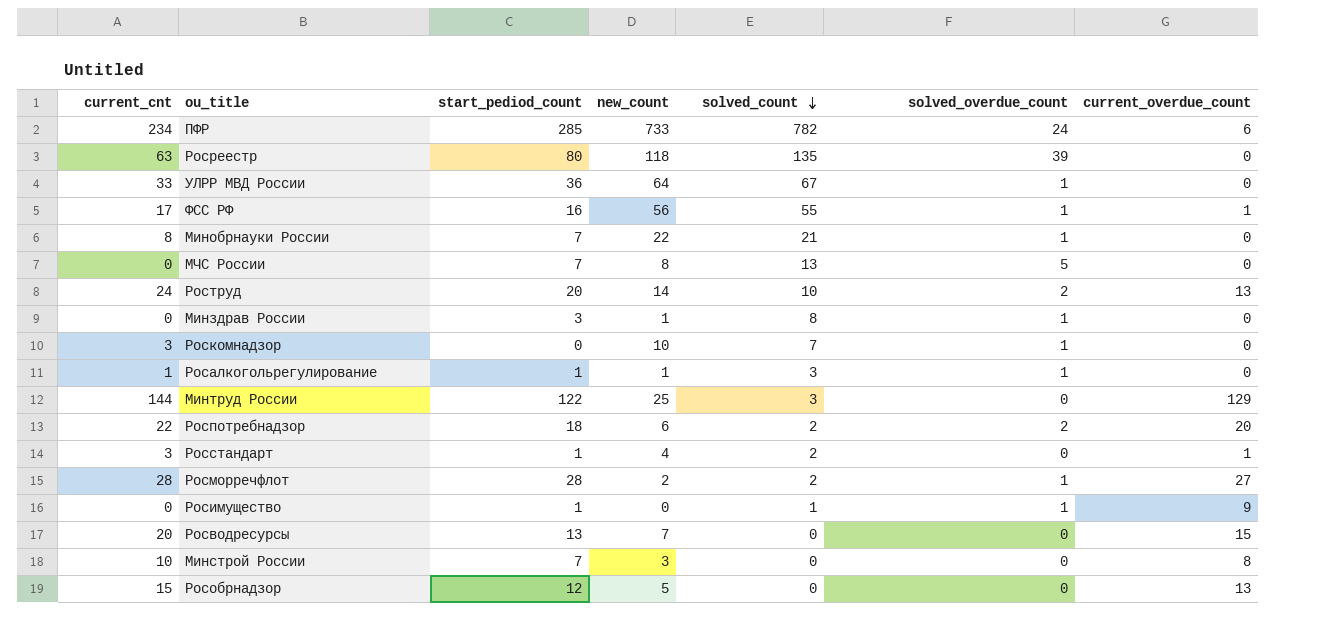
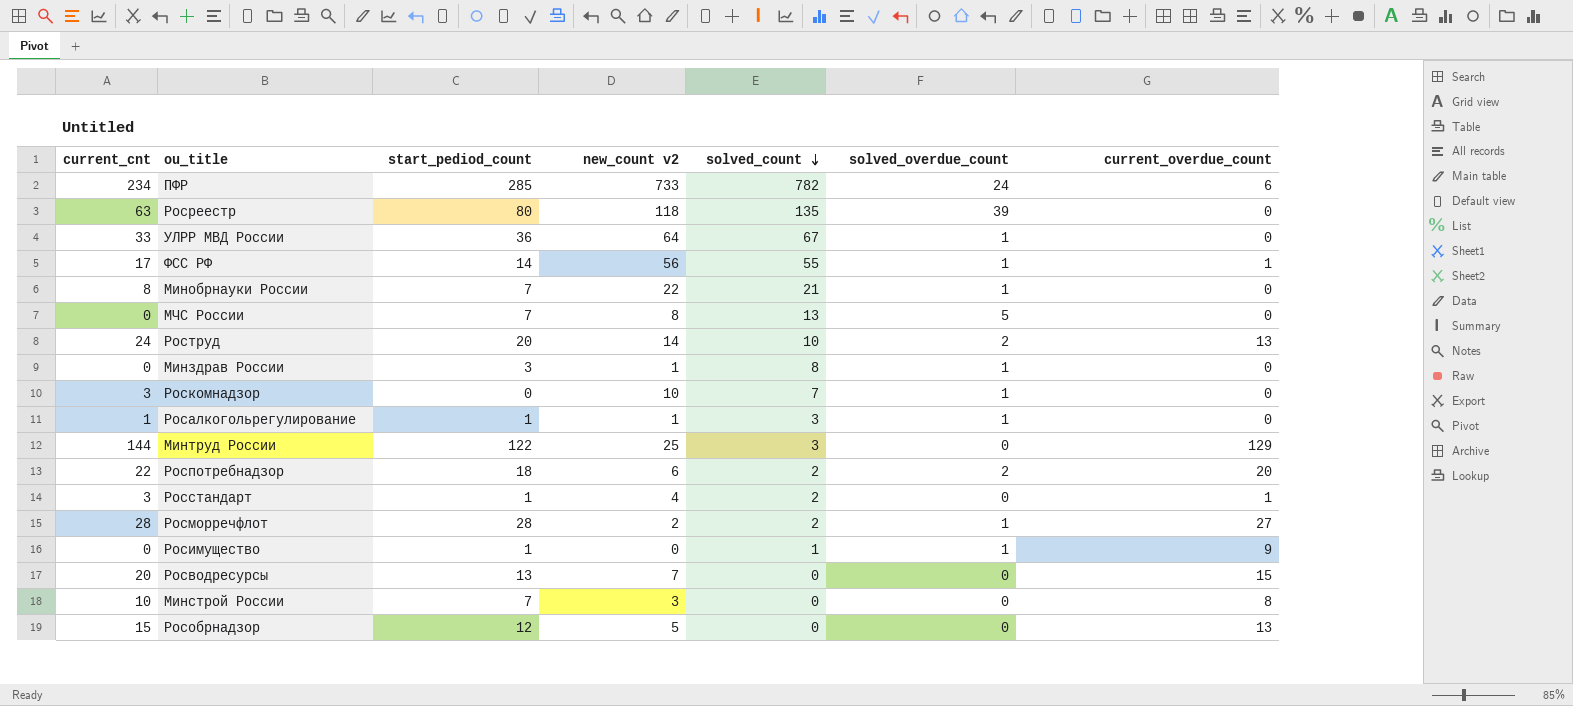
column name: new_count -> new_count v2
ФСС РФ | start_pediod_count: 16 -> 14

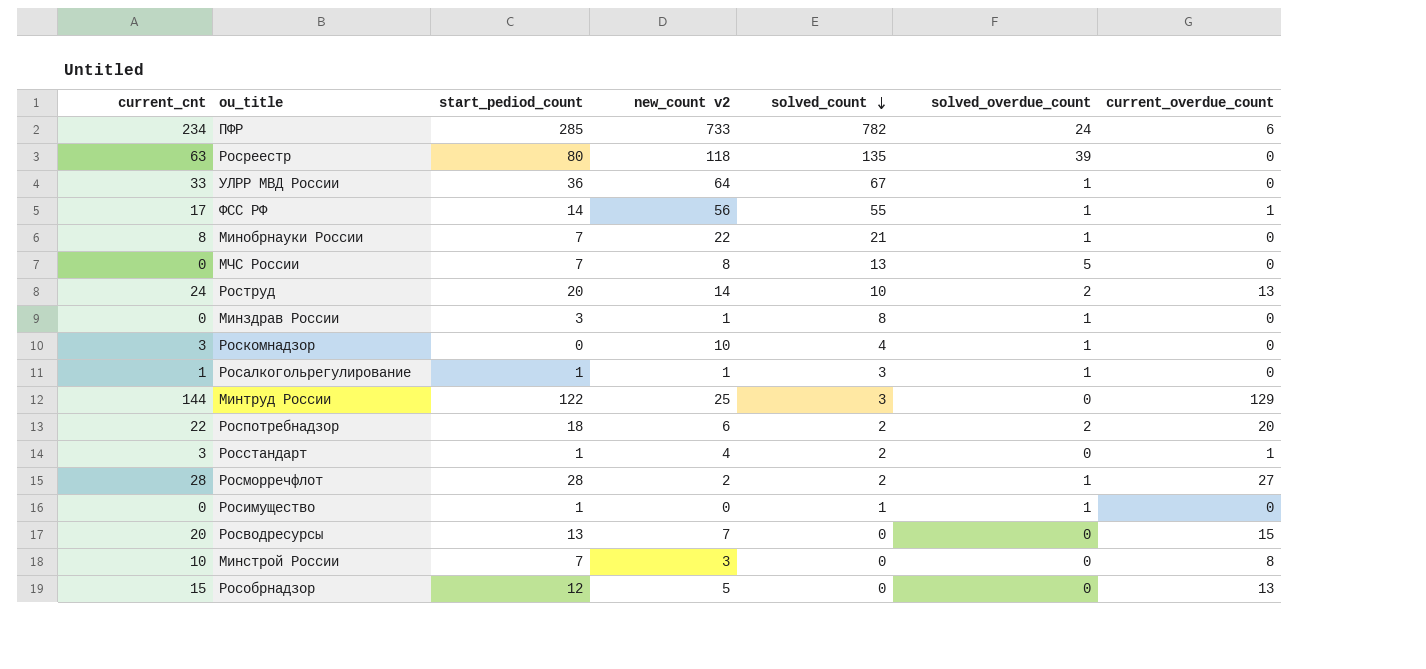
Роскомнадзор | solved_count: 7 -> 4
Росимущество | current_overdue_count: 9 -> 0

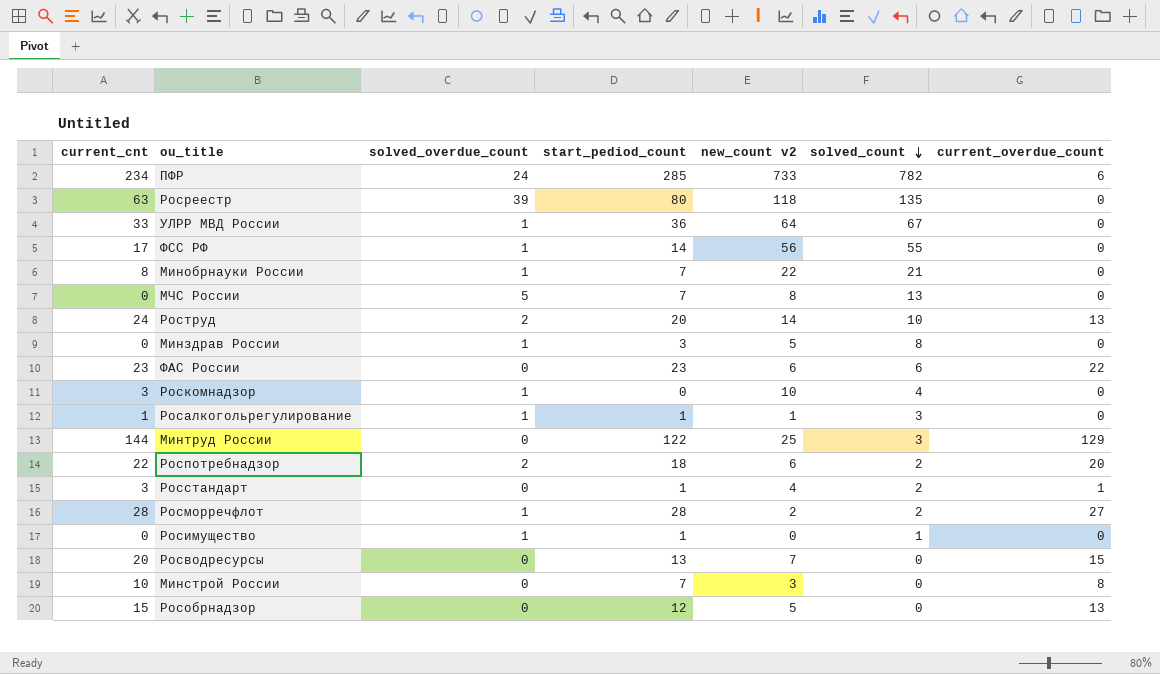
column solved_overdue_count | position: 6 -> 3
ФСС РФ | current_overdue_count: 1 -> 0
Минздрав России | new_count v2: 1 -> 5
row ФАС России: none -> 23 | 0 | 23 | 6 | 6 | 22

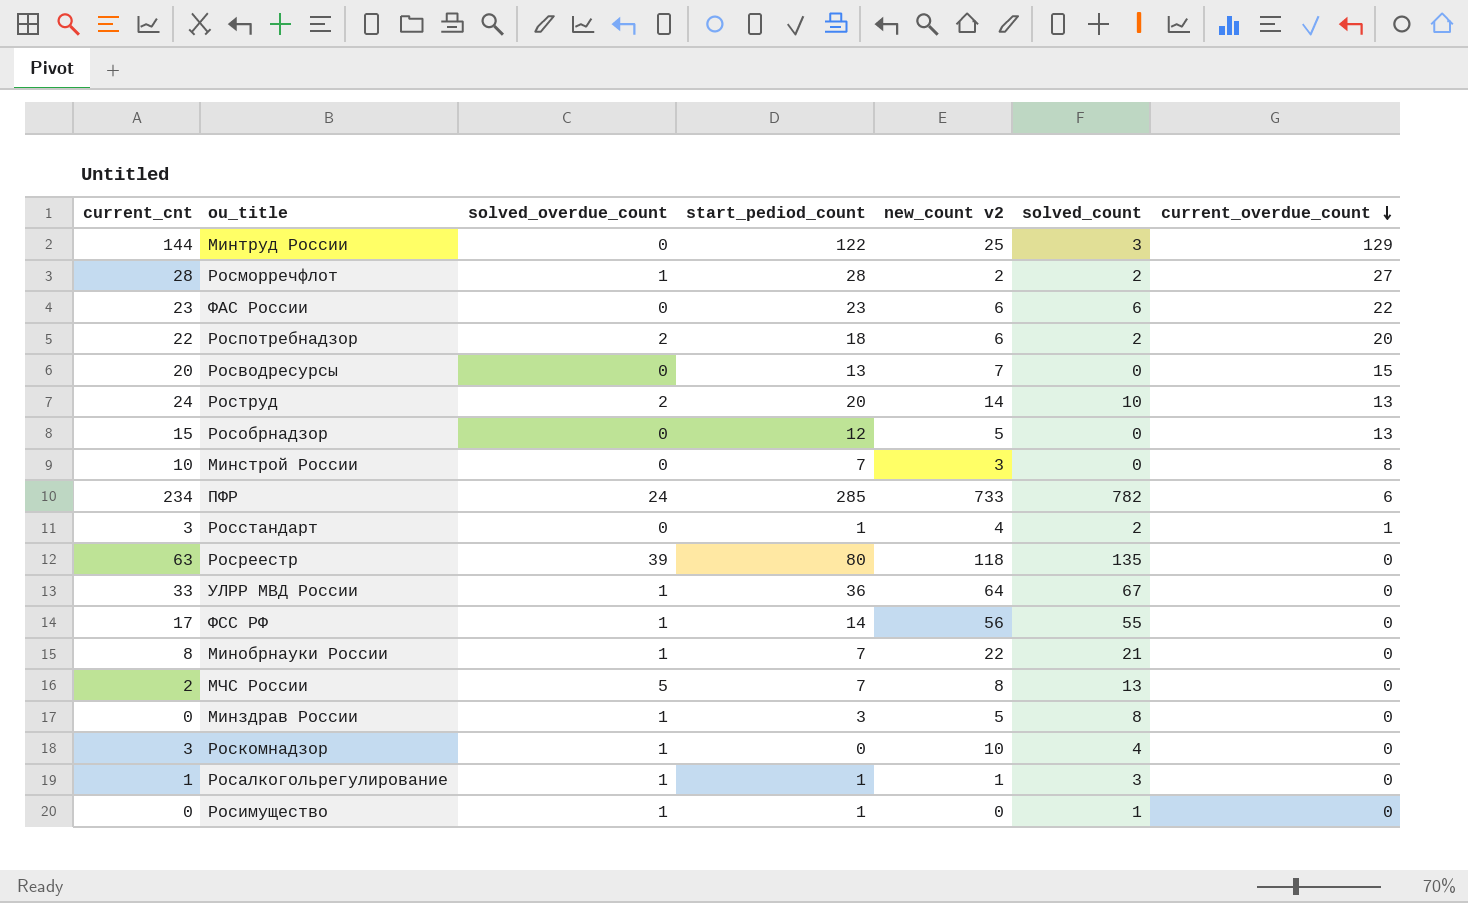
row order: solved_count descending -> current_overdue_count descending
МЧС России | current_cnt: 0 -> 2

